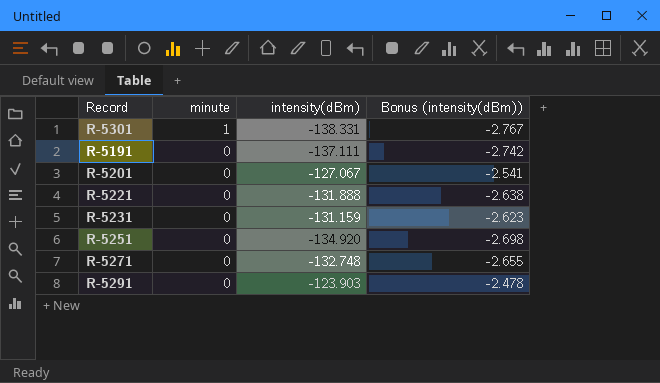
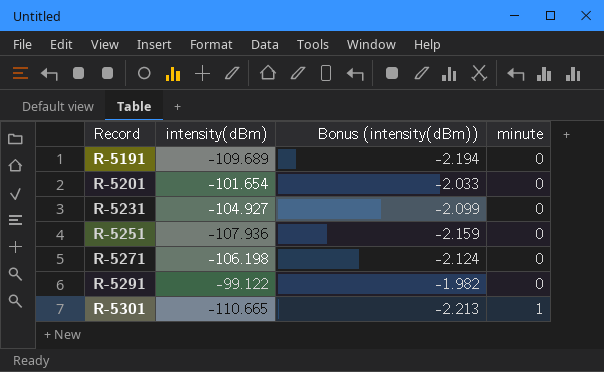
row order: minute descending -> Record ascending
column minute | position: 2 -> 4
row R-5221: 0 | -131.888 | -2.638 -> none
R-5191 | intensity(dBm): -137.111 -> -109.689
R-5191 | Bonus (intensity(dBm)): -2.742 -> -2.194
R-5201 | intensity(dBm): -127.067 -> -101.654
R-5201 | Bonus (intensity(dBm)): -2.541 -> -2.033
R-5231 | intensity(dBm): -131.159 -> -104.927
R-5231 | Bonus (intensity(dBm)): -2.623 -> -2.099
R-5251 | intensity(dBm): -134.920 -> -107.936
R-5251 | Bonus (intensity(dBm)): -2.698 -> -2.159
R-5271 | intensity(dBm): -132.748 -> -106.198
R-5271 | Bonus (intensity(dBm)): -2.655 -> -2.124
R-5291 | intensity(dBm): -123.903 -> -99.122
R-5291 | Bonus (intensity(dBm)): -2.478 -> -1.982
R-5301 | intensity(dBm): -138.331 -> -110.665
R-5301 | Bonus (intensity(dBm)): -2.767 -> -2.213

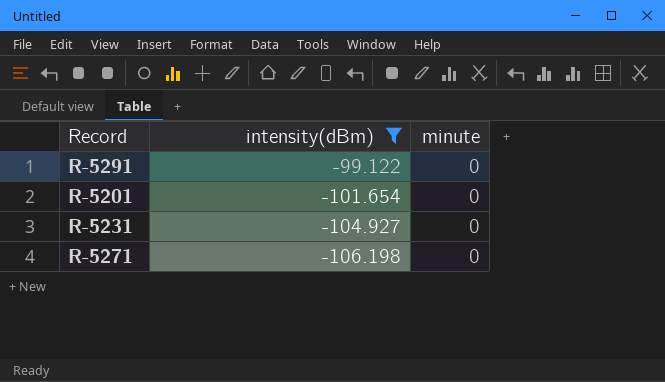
filter: none -> intensity(dBm) >= -106.198
row order: Record ascending -> intensity(dBm) descending
column Bonus (intensity(dBm)) | formula: [intensity(dBm)] * 0.02 -> none

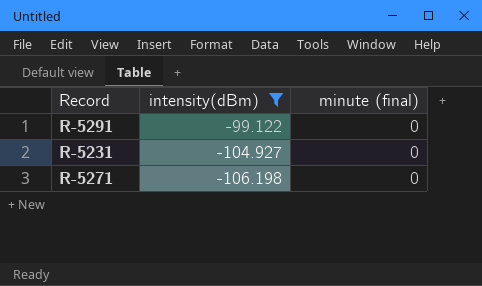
column name: minute -> minute (final)
row R-5201: -101.654 | 0 -> none

